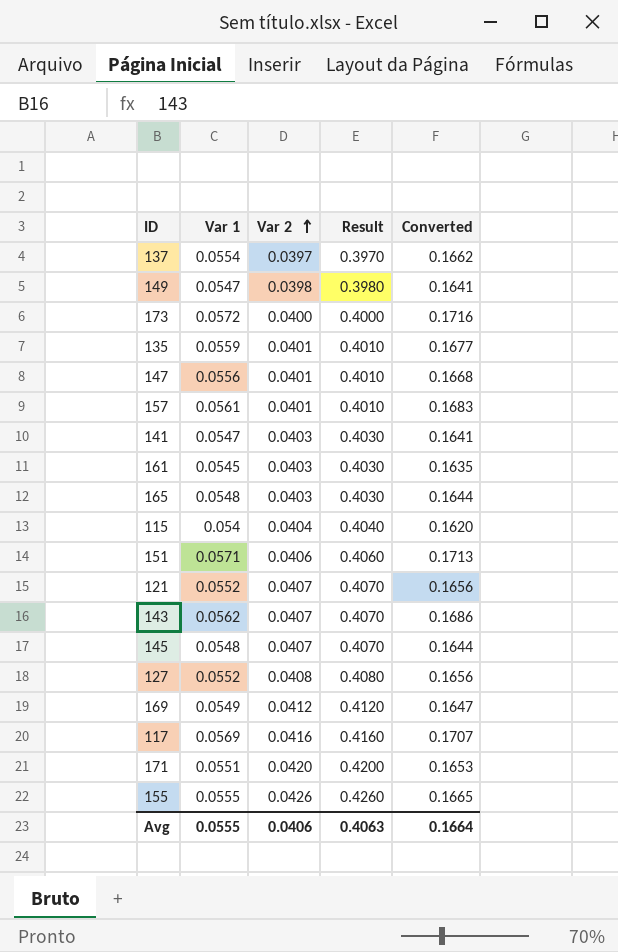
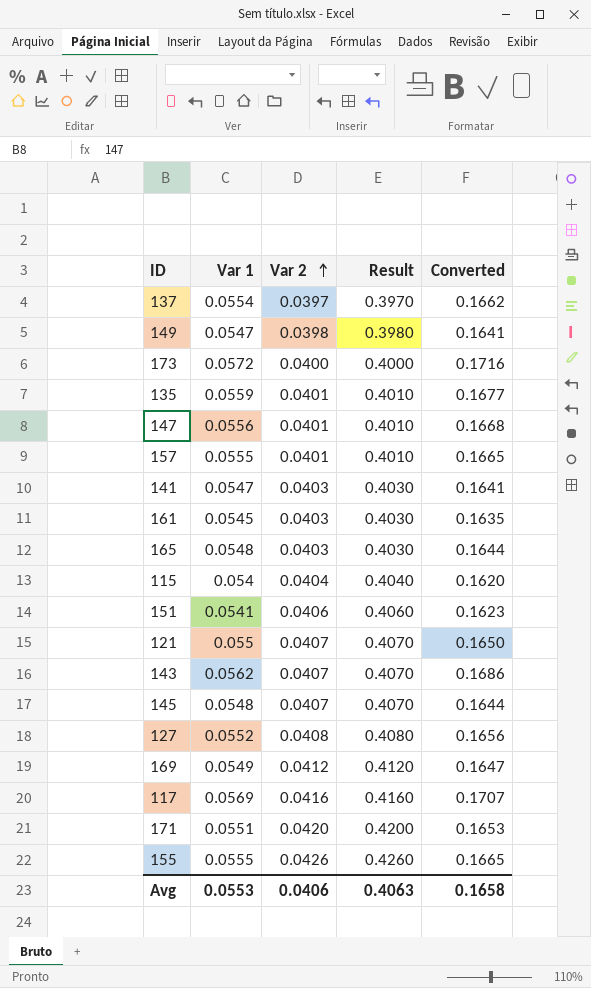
157 | Var 1: 0.0561 -> 0.0555
157 | Converted: 0.1683 -> 0.1665
151 | Var 1: 0.0571 -> 0.0541
151 | Converted: 0.1713 -> 0.1623
121 | Var 1: 0.0552 -> 0.055
121 | Converted: 0.1656 -> 0.1650
Avg | Var 1: 0.0555 -> 0.0553
Avg | Converted: 0.1664 -> 0.1658

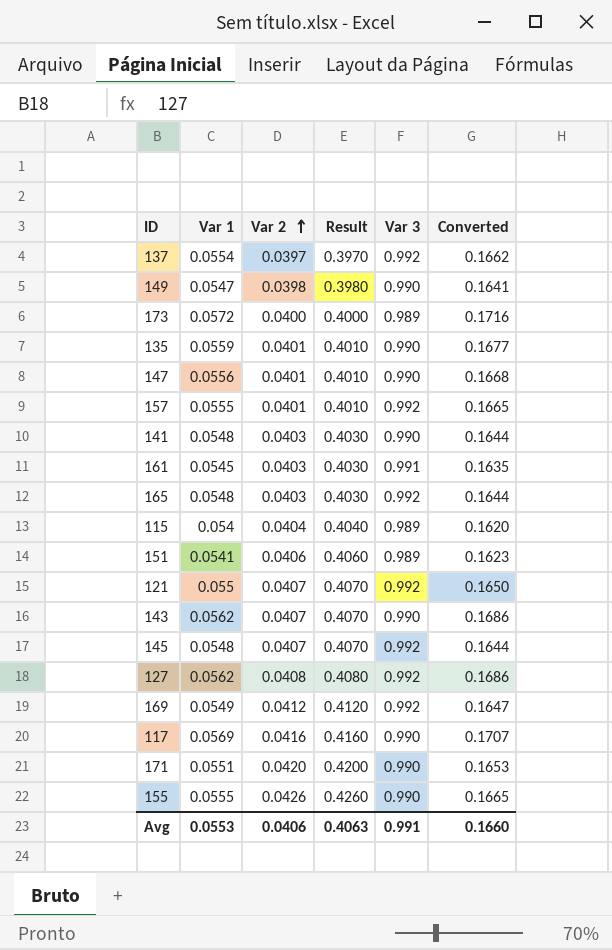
column Var 3 | position: none -> 5
141 | Var 1: 0.0547 -> 0.0548
141 | Converted: 0.1641 -> 0.1644
127 | Var 1: 0.0552 -> 0.0562
127 | Converted: 0.1656 -> 0.1686
Avg | Converted: 0.1658 -> 0.1660

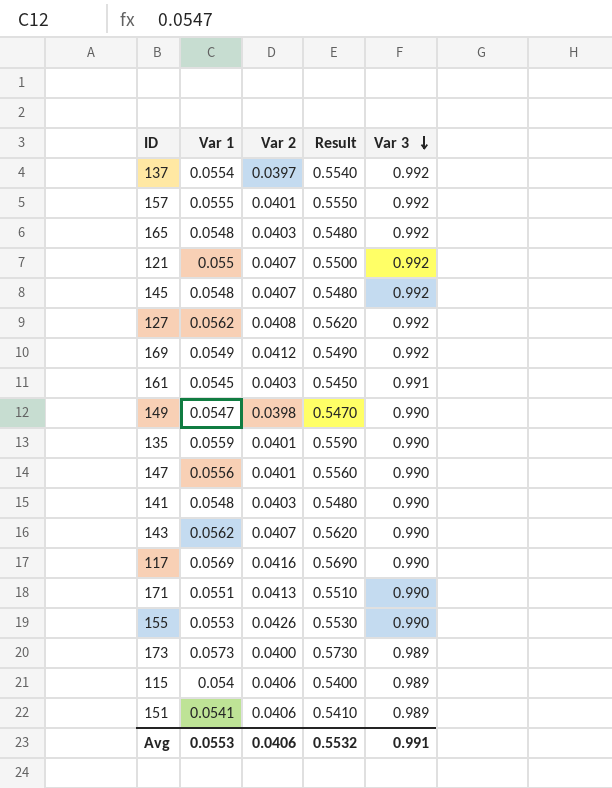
row order: Var 2 ascending -> Var 3 descending
column Converted | formula: [Var 1] * 3 -> none
column Result | formula: [Var 2] * 10 -> [Var 1] * 10
171 | Var 2: 0.0420 -> 0.0413
155 | Var 1: 0.0555 -> 0.0553
173 | Var 1: 0.0572 -> 0.0573
115 | Var 2: 0.0404 -> 0.0406
Avg | Result: 0.4063 -> 0.5532

